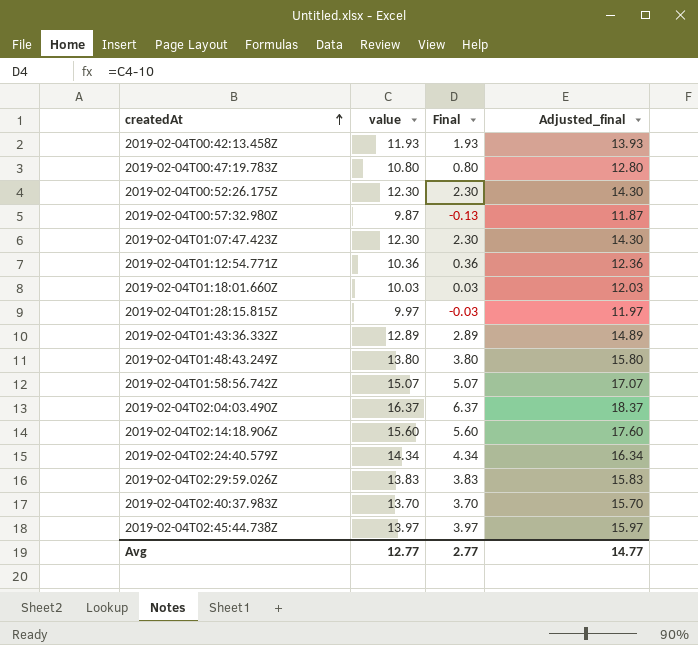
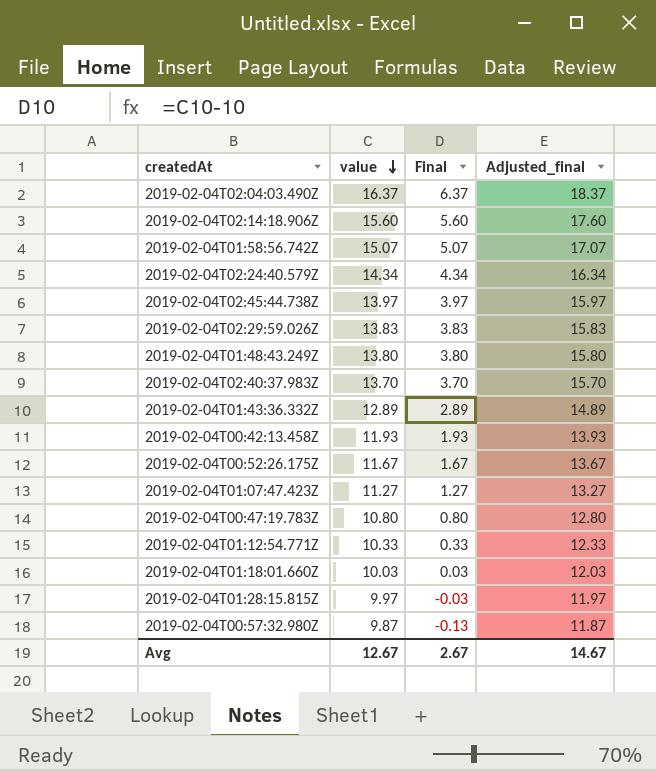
row order: createdAt ascending -> value descending
2019-02-04T00:52:26.175Z | value: 12.30 -> 11.67
2019-02-04T00:52:26.175Z | Final: 2.30 -> 1.67
2019-02-04T00:52:26.175Z | Adjusted_final: 14.30 -> 13.67
2019-02-04T01:07:47.423Z | value: 12.30 -> 11.27
2019-02-04T01:07:47.423Z | Final: 2.30 -> 1.27
2019-02-04T01:07:47.423Z | Adjusted_final: 14.30 -> 13.27
2019-02-04T01:12:54.771Z | value: 10.36 -> 10.33
2019-02-04T01:12:54.771Z | Final: 0.36 -> 0.33
2019-02-04T01:12:54.771Z | Adjusted_final: 12.36 -> 12.33
Avg | value: 12.77 -> 12.67
Avg | Final: 2.77 -> 2.67
Avg | Adjusted_final: 14.77 -> 14.67

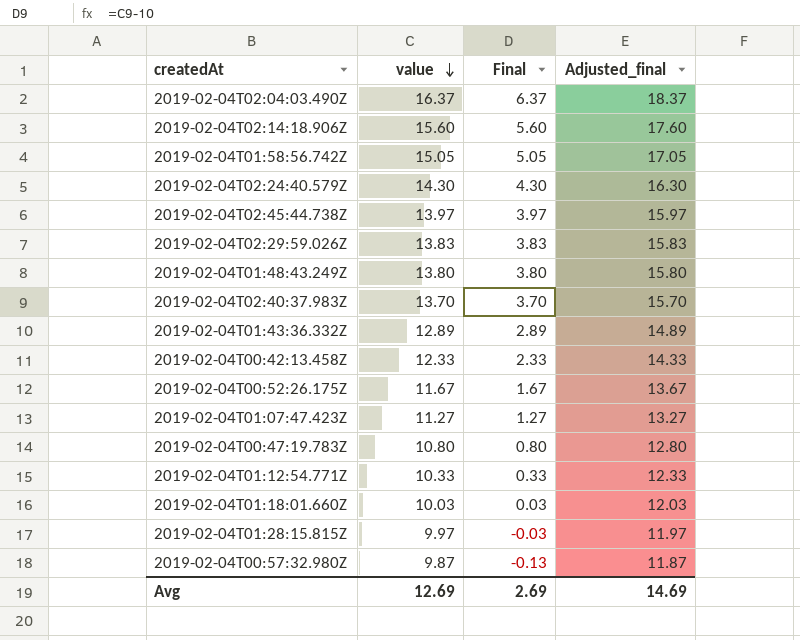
2019-02-04T01:58:56.742Z | value: 15.07 -> 15.05
2019-02-04T01:58:56.742Z | Final: 5.07 -> 5.05
2019-02-04T01:58:56.742Z | Adjusted_final: 17.07 -> 17.05
2019-02-04T02:24:40.579Z | value: 14.34 -> 14.30
2019-02-04T02:24:40.579Z | Final: 4.34 -> 4.30
2019-02-04T02:24:40.579Z | Adjusted_final: 16.34 -> 16.30
2019-02-04T00:42:13.458Z | value: 11.93 -> 12.33
2019-02-04T00:42:13.458Z | Final: 1.93 -> 2.33
2019-02-04T00:42:13.458Z | Adjusted_final: 13.93 -> 14.33
Avg | value: 12.67 -> 12.69
Avg | Final: 2.67 -> 2.69
Avg | Adjusted_final: 14.67 -> 14.69

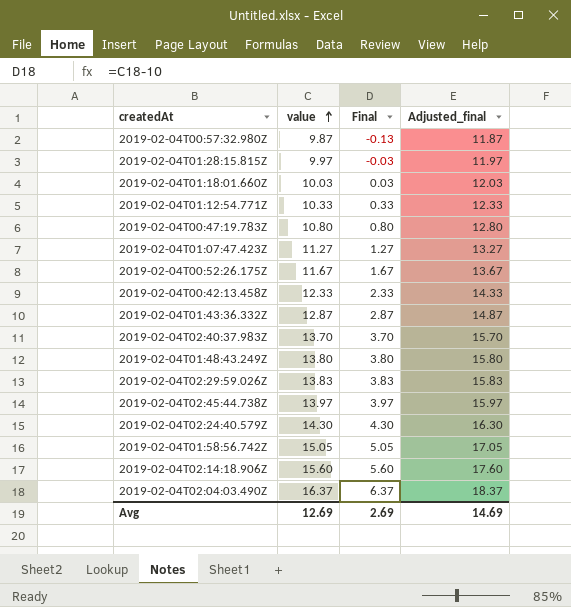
row order: value descending -> value ascending
2019-02-04T01:43:36.332Z | value: 12.89 -> 12.87
2019-02-04T01:43:36.332Z | Final: 2.89 -> 2.87
2019-02-04T01:43:36.332Z | Adjusted_final: 14.89 -> 14.87

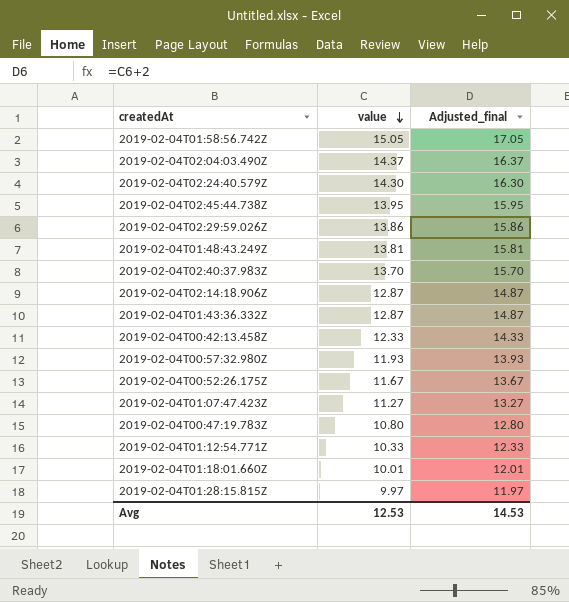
row order: value ascending -> value descending
column Final | formula: [value] - 10 -> none
2019-02-04T02:04:03.490Z | value: 16.37 -> 14.37
2019-02-04T02:04:03.490Z | Adjusted_final: 18.37 -> 16.37
2019-02-04T02:45:44.738Z | value: 13.97 -> 13.95
2019-02-04T02:45:44.738Z | Adjusted_final: 15.97 -> 15.95
2019-02-04T02:29:59.026Z | value: 13.83 -> 13.86
2019-02-04T02:29:59.026Z | Adjusted_final: 15.83 -> 15.86
2019-02-04T01:48:43.249Z | value: 13.80 -> 13.81
2019-02-04T01:48:43.249Z | Adjusted_final: 15.80 -> 15.81
2019-02-04T02:14:18.906Z | value: 15.60 -> 12.87
2019-02-04T02:14:18.906Z | Adjusted_final: 17.60 -> 14.87
2019-02-04T00:57:32.980Z | value: 9.87 -> 11.93
2019-02-04T00:57:32.980Z | Adjusted_final: 11.87 -> 13.93
2019-02-04T01:18:01.660Z | value: 10.03 -> 10.01
2019-02-04T01:18:01.660Z | Adjusted_final: 12.03 -> 12.01
Avg | value: 12.69 -> 12.53
Avg | Adjusted_final: 14.69 -> 14.53

